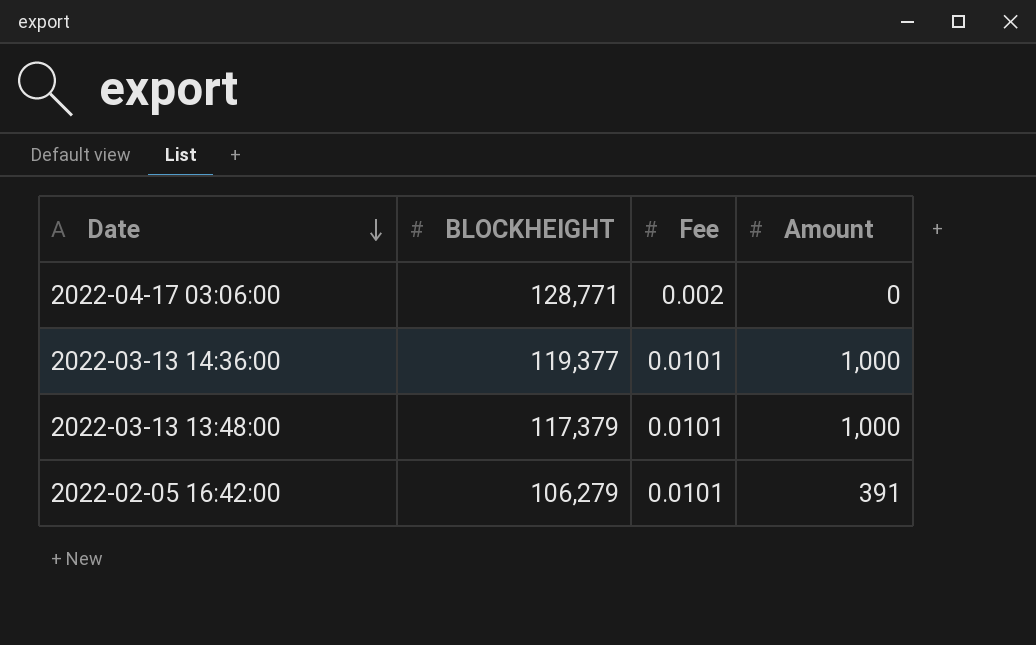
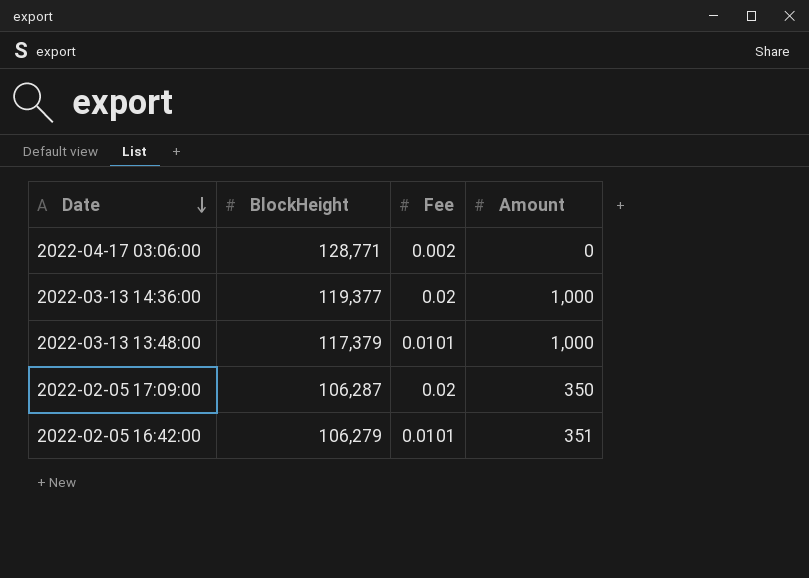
column name: BLOCKHEIGHT -> BlockHeight
2022-03-13 14:36:00 | Fee: 0.0101 -> 0.02
row 2022-02-05 17:09:00: none -> 106,287 | 0.02 | 350
2022-02-05 16:42:00 | Amount: 391 -> 351

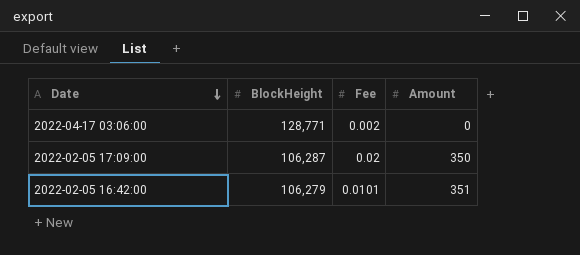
row 2022-03-13 14:36:00: 119,377 | 0.02 | 1,000 -> none
row 2022-03-13 13:48:00: 117,379 | 0.0101 | 1,000 -> none

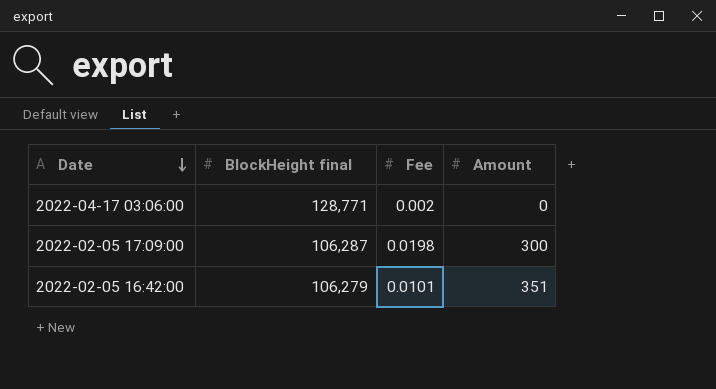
column name: BlockHeight -> BlockHeight final
2022-02-05 17:09:00 | Fee: 0.02 -> 0.0198
2022-02-05 17:09:00 | Amount: 350 -> 300

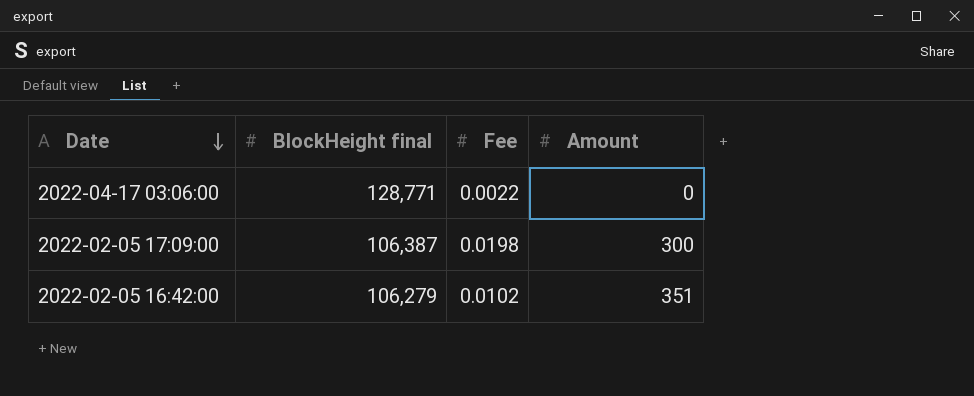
2022-04-17 03:06:00 | Fee: 0.002 -> 0.0022
2022-02-05 17:09:00 | BlockHeight final: 106,287 -> 106,387
2022-02-05 16:42:00 | Fee: 0.0101 -> 0.0102

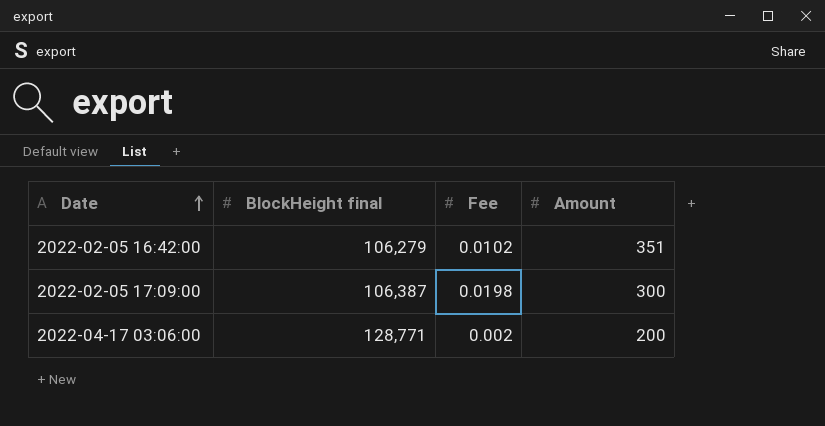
row order: Date descending -> Date ascending
2022-04-17 03:06:00 | Fee: 0.0022 -> 0.002
2022-04-17 03:06:00 | Amount: 0 -> 200

